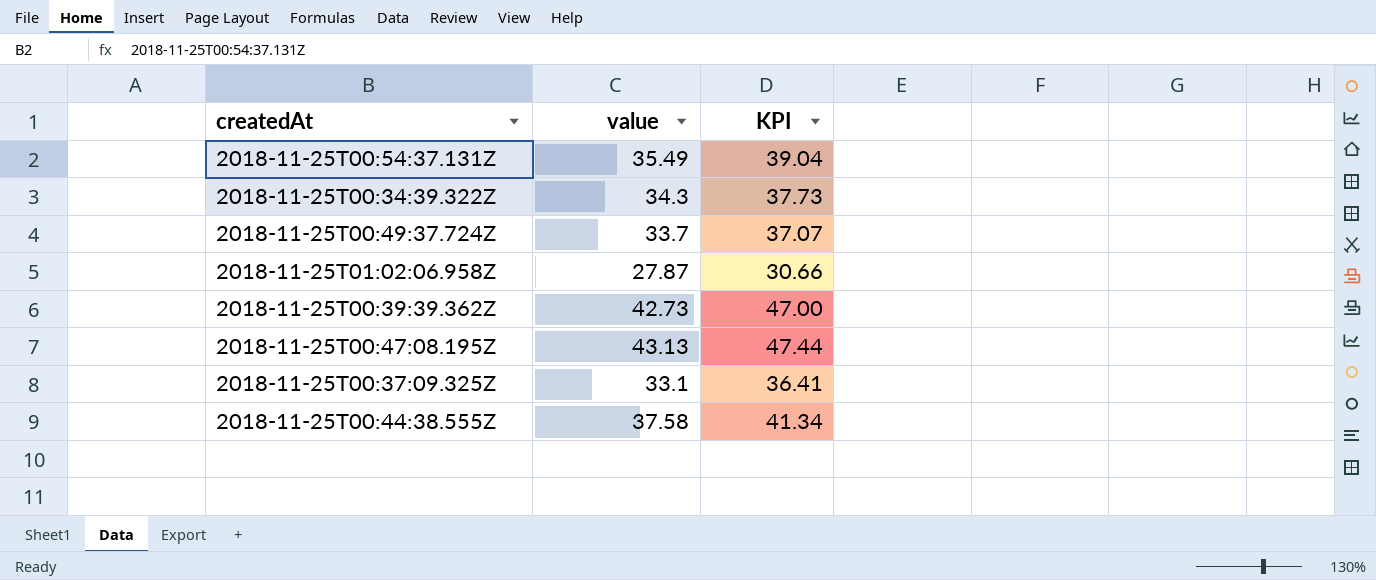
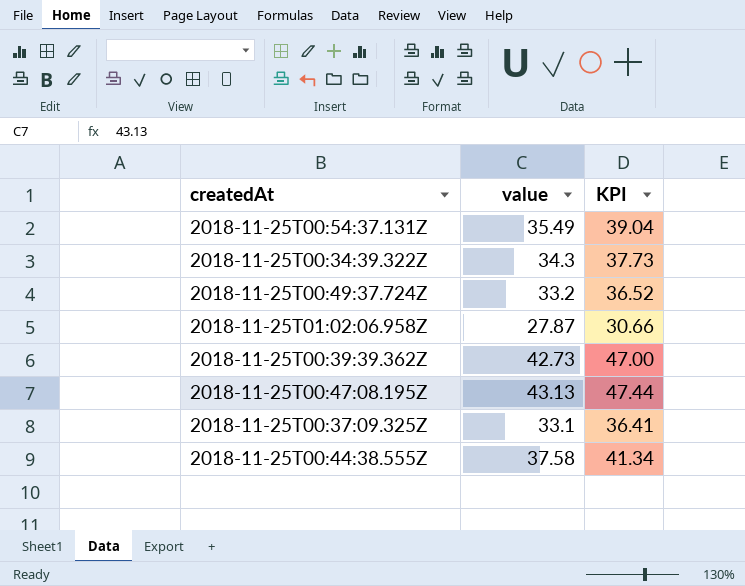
2018-11-25T00:49:37.724Z | value: 33.7 -> 33.2
2018-11-25T00:49:37.724Z | KPI: 37.07 -> 36.52

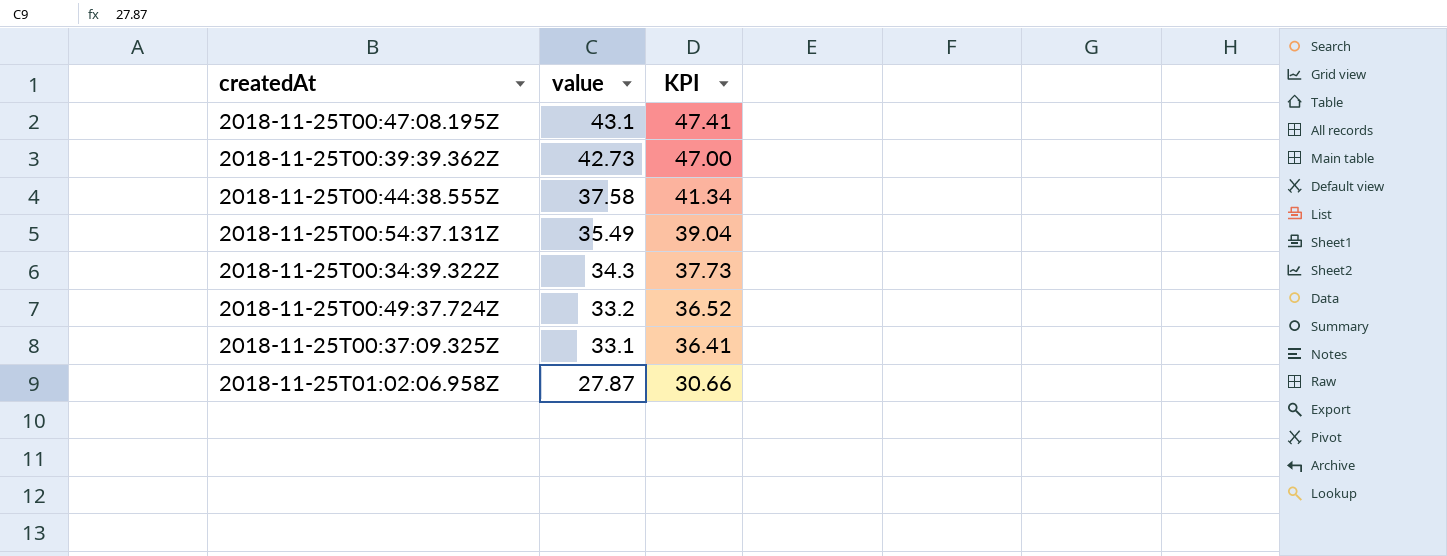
row order: none -> value descending
2018-11-25T00:47:08.195Z | value: 43.13 -> 43.1
2018-11-25T00:47:08.195Z | KPI: 47.44 -> 47.41

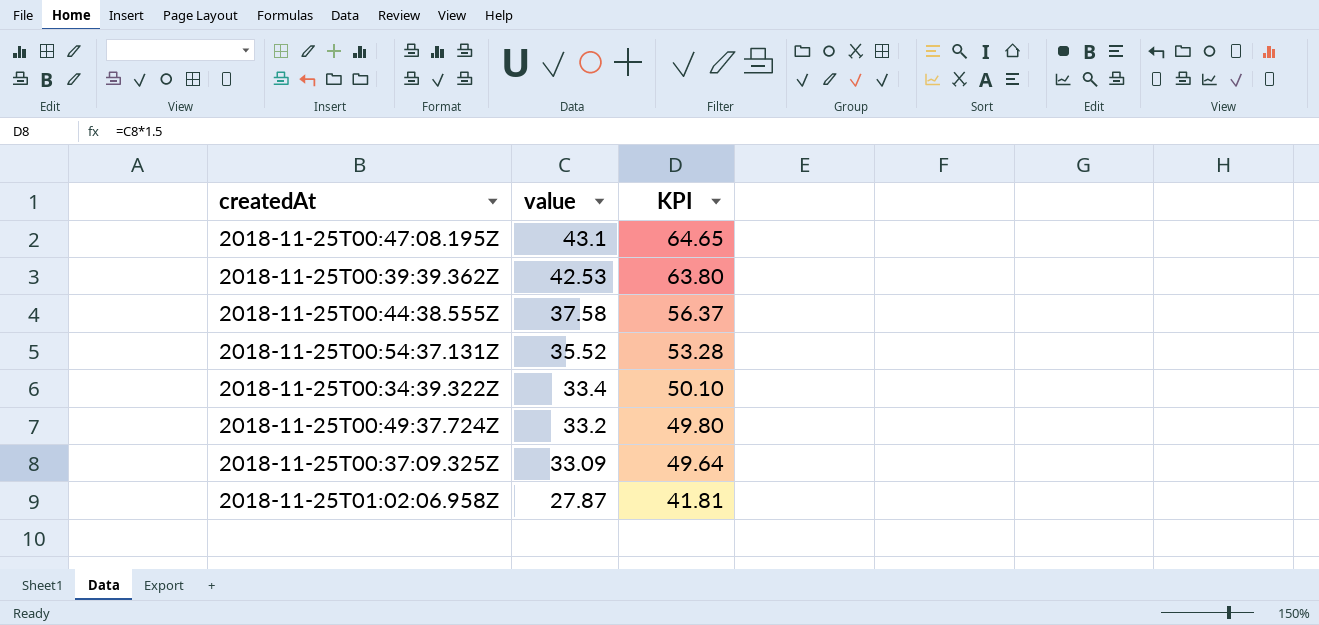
column KPI | formula: [value] * 1.1 -> [value] * 1.5
2018-11-25T00:39:39.362Z | value: 42.73 -> 42.53
2018-11-25T00:54:37.131Z | value: 35.49 -> 35.52
2018-11-25T00:34:39.322Z | value: 34.3 -> 33.4
2018-11-25T00:37:09.325Z | value: 33.1 -> 33.09

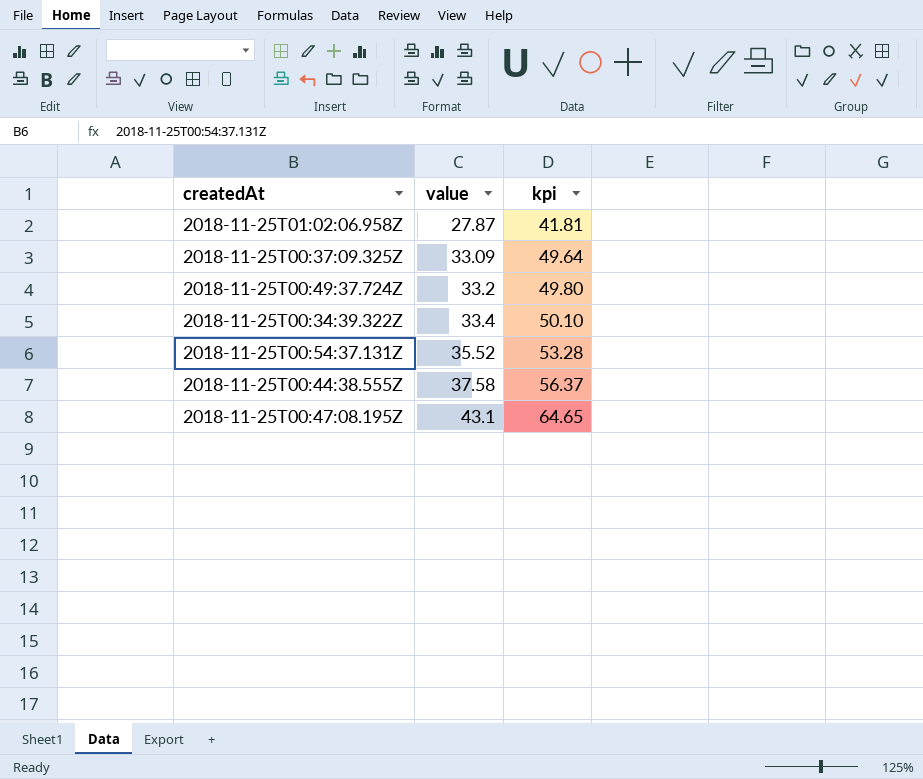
row order: value descending -> value ascending
column name: KPI -> kpi
row 2018-11-25T00:39:39.362Z: 42.53 | 63.80 -> none

